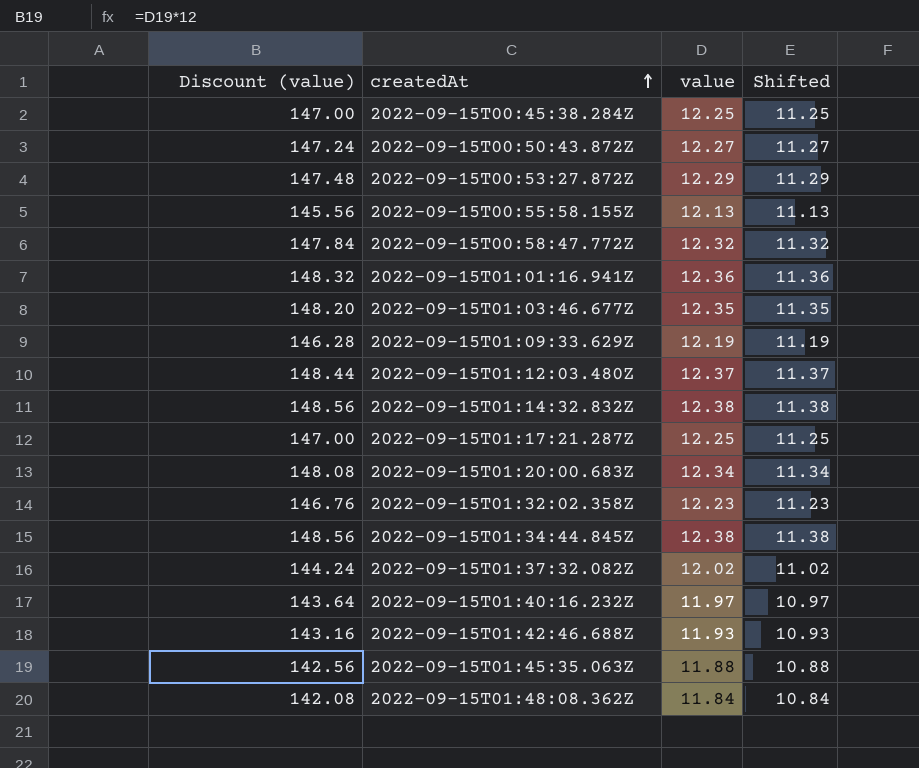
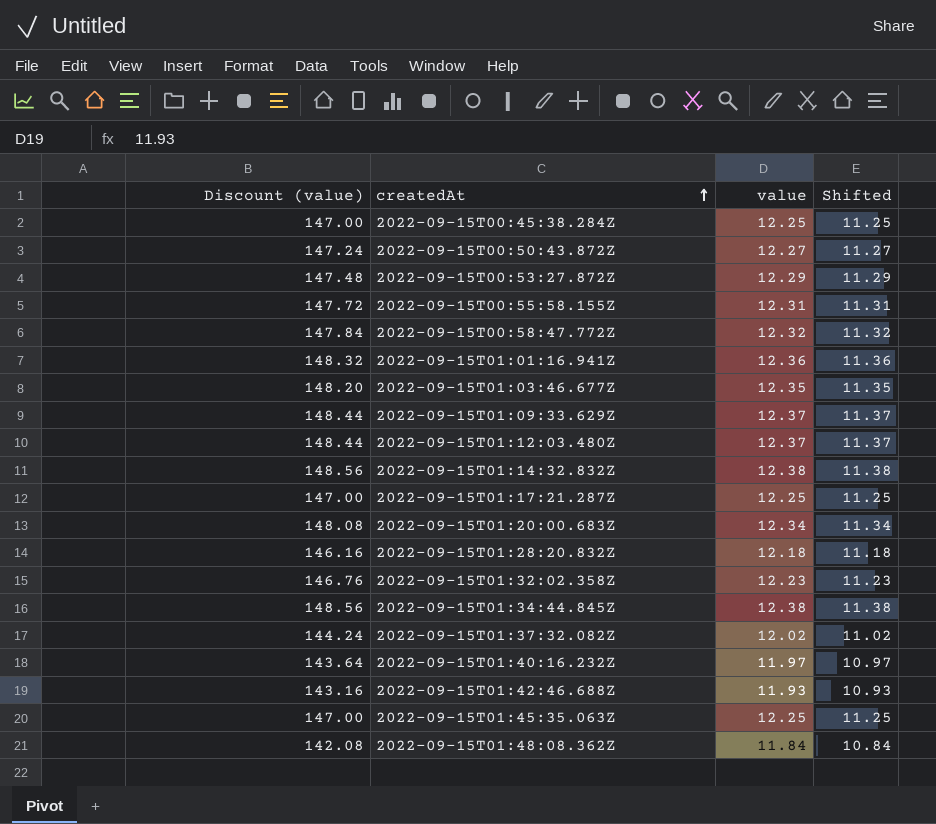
2022-09-15T00:55:58.155Z | Discount (value): 145.56 -> 147.72
2022-09-15T00:55:58.155Z | value: 12.13 -> 12.31
2022-09-15T00:55:58.155Z | Shifted: 11.13 -> 11.31
2022-09-15T01:09:33.629Z | Discount (value): 146.28 -> 148.44
2022-09-15T01:09:33.629Z | value: 12.19 -> 12.37
2022-09-15T01:09:33.629Z | Shifted: 11.19 -> 11.37
row 2022-09-15T01:28:20.832Z: none -> 146.16 | 12.18 | 11.18
2022-09-15T01:45:35.063Z | Discount (value): 142.56 -> 147.00
2022-09-15T01:45:35.063Z | value: 11.88 -> 12.25
2022-09-15T01:45:35.063Z | Shifted: 10.88 -> 11.25

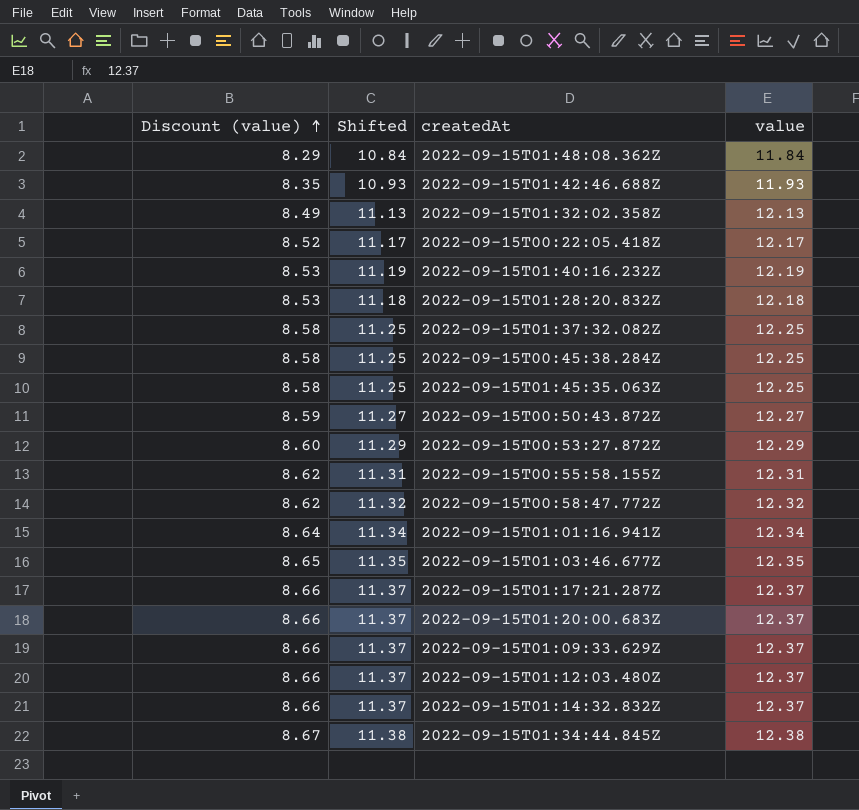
row order: createdAt ascending -> Discount (value) ascending
column Discount (value) | formula: [value] * 12 -> [value] * 0.7
column Shifted | position: 4 -> 2
2022-09-15T01:32:02.358Z | Shifted: 11.23 -> 11.13
2022-09-15T01:32:02.358Z | value: 12.23 -> 12.13
row 2022-09-15T00:22:05.418Z: none -> 8.52 | 11.17 | 12.17
2022-09-15T01:40:16.232Z | Shifted: 10.97 -> 11.19
2022-09-15T01:40:16.232Z | value: 11.97 -> 12.19
2022-09-15T01:37:32.082Z | Shifted: 11.02 -> 11.25
2022-09-15T01:37:32.082Z | value: 12.02 -> 12.25
2022-09-15T01:01:16.941Z | Shifted: 11.36 -> 11.34
2022-09-15T01:01:16.941Z | value: 12.36 -> 12.34
2022-09-15T01:17:21.287Z | Shifted: 11.25 -> 11.37
2022-09-15T01:17:21.287Z | value: 12.25 -> 12.37
2022-09-15T01:20:00.683Z | Shifted: 11.34 -> 11.37
2022-09-15T01:20:00.683Z | value: 12.34 -> 12.37
2022-09-15T01:14:32.832Z | Shifted: 11.38 -> 11.37
2022-09-15T01:14:32.832Z | value: 12.38 -> 12.37

